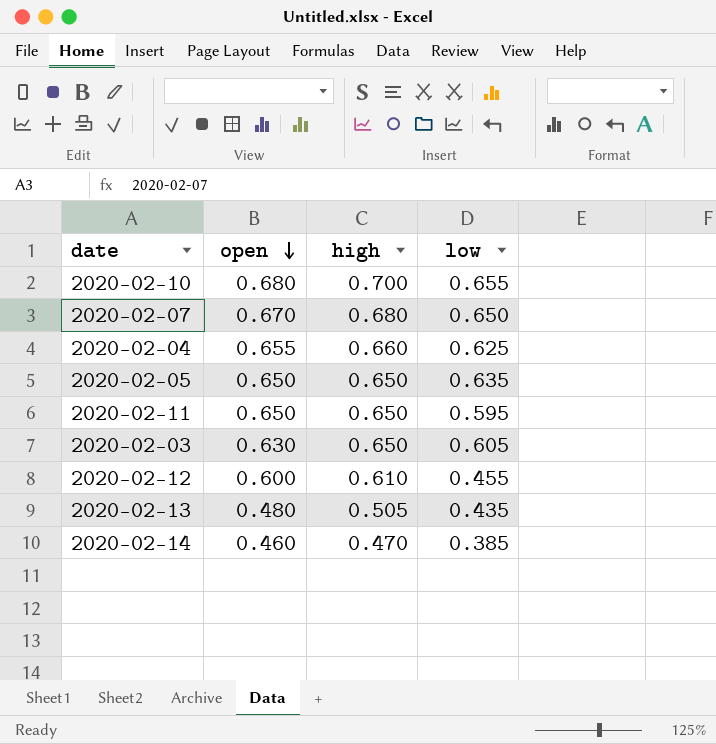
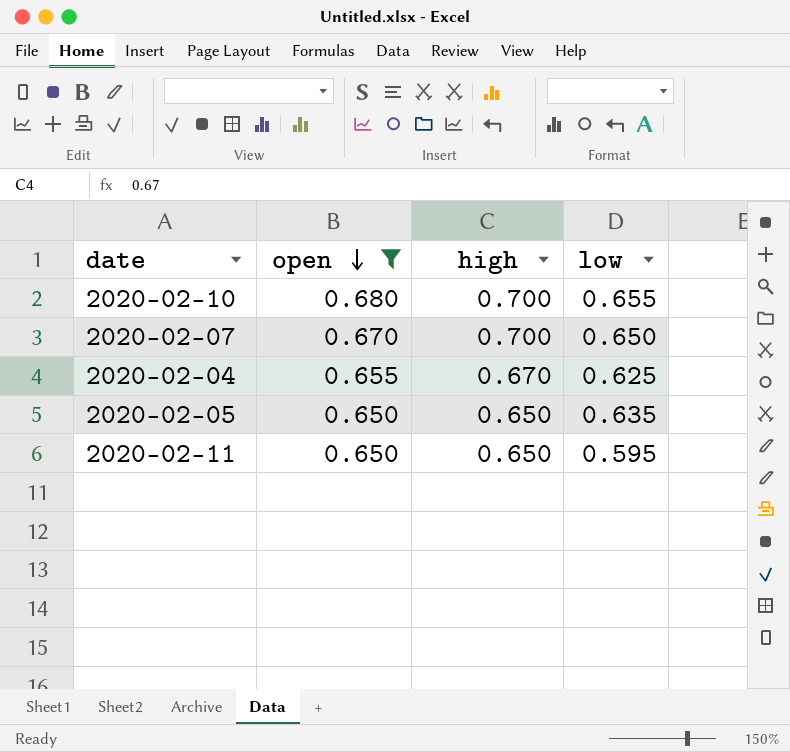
filter: none -> open >= 0.650
2020-02-07 | high: 0.680 -> 0.700
2020-02-04 | high: 0.660 -> 0.670

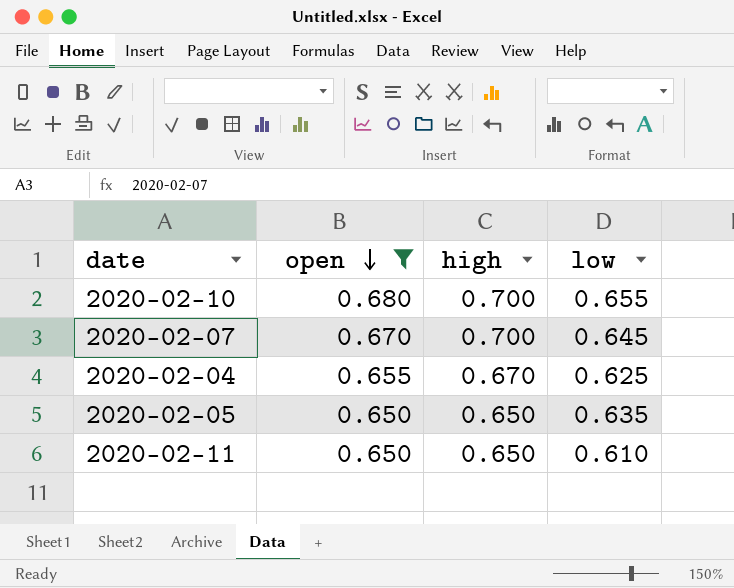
2020-02-07 | low: 0.650 -> 0.645
2020-02-11 | low: 0.595 -> 0.610

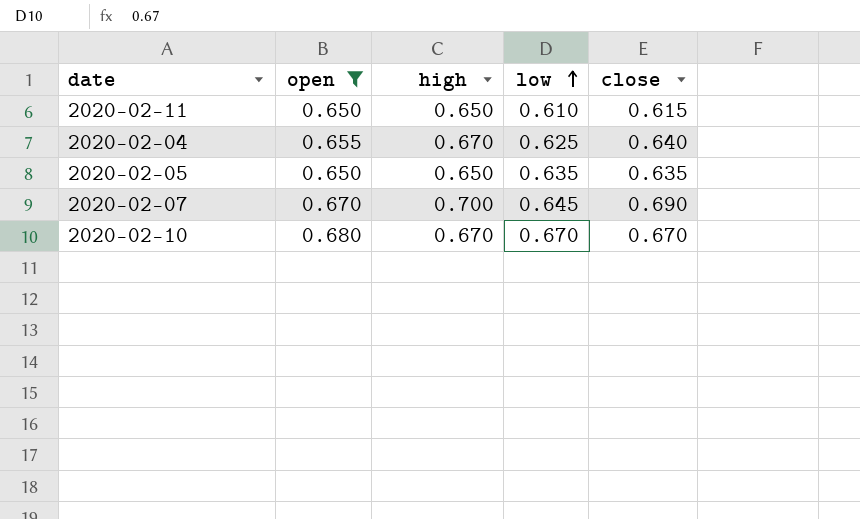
row order: open descending -> low ascending
column close | position: none -> 5
2020-02-10 | high: 0.700 -> 0.670
2020-02-10 | low: 0.655 -> 0.670

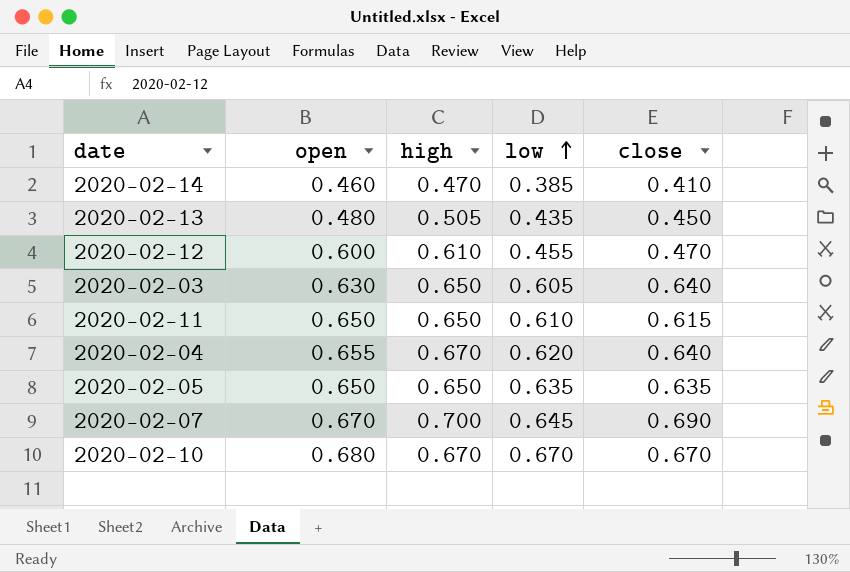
filter: open >= 0.650 -> none
2020-02-04 | low: 0.625 -> 0.620

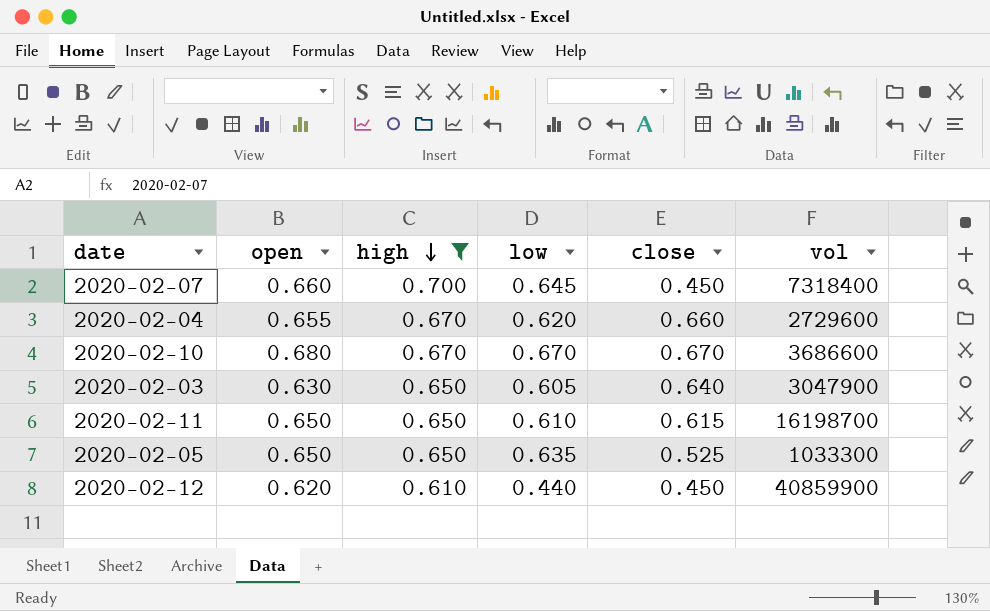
filter: none -> high >= 0.610
row order: low ascending -> high descending
column vol | position: none -> 6
2020-02-07 | open: 0.670 -> 0.660
2020-02-07 | close: 0.690 -> 0.450
2020-02-04 | close: 0.640 -> 0.660
2020-02-05 | close: 0.635 -> 0.525
2020-02-12 | open: 0.600 -> 0.620
2020-02-12 | low: 0.455 -> 0.440
2020-02-12 | close: 0.470 -> 0.450

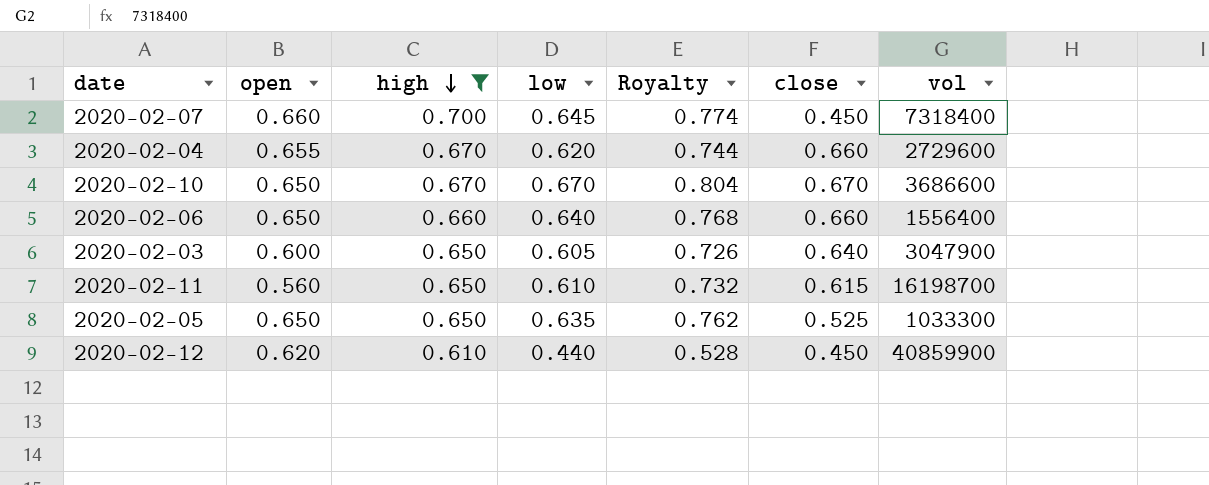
column Royalty | formula: none -> [low] * 1.2
2020-02-10 | open: 0.680 -> 0.650
row 2020-02-06: none -> 0.650 | 0.660 | 0.640 | 0.768 | 0.660 | 1556400
2020-02-03 | open: 0.630 -> 0.600
2020-02-11 | open: 0.650 -> 0.560

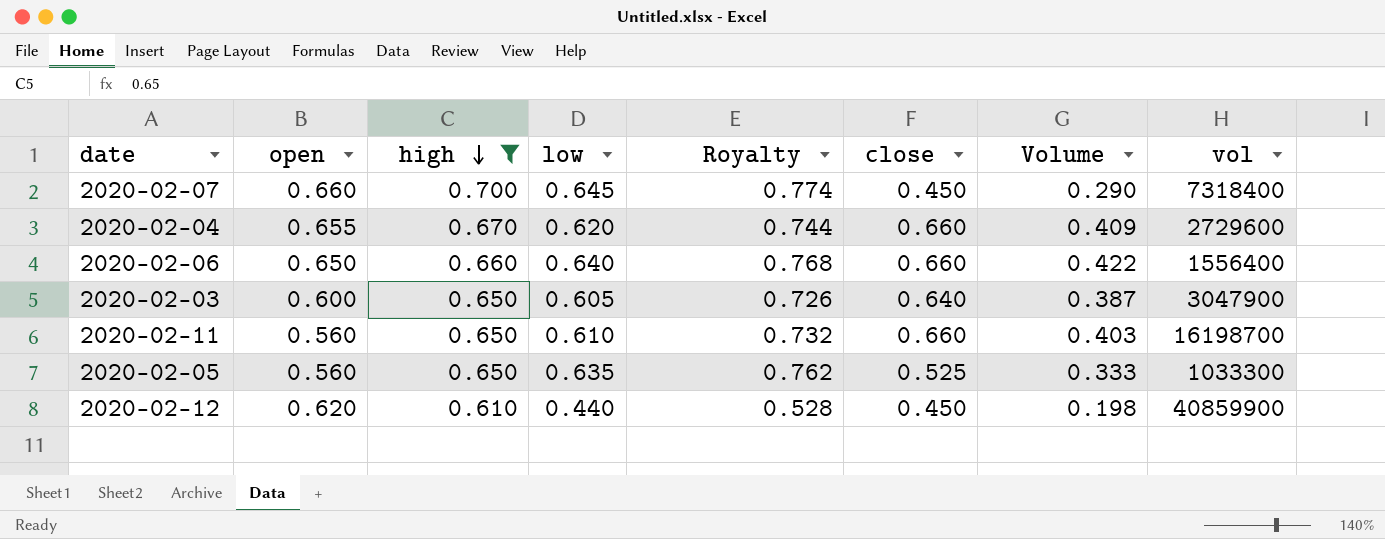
column Volume | formula: none -> [low] * [close]
row 2020-02-10: 0.650 | 0.670 | 0.670 | 0.804 | 0.670 | 3686600 -> none
2020-02-11 | close: 0.615 -> 0.660
2020-02-05 | open: 0.650 -> 0.560

